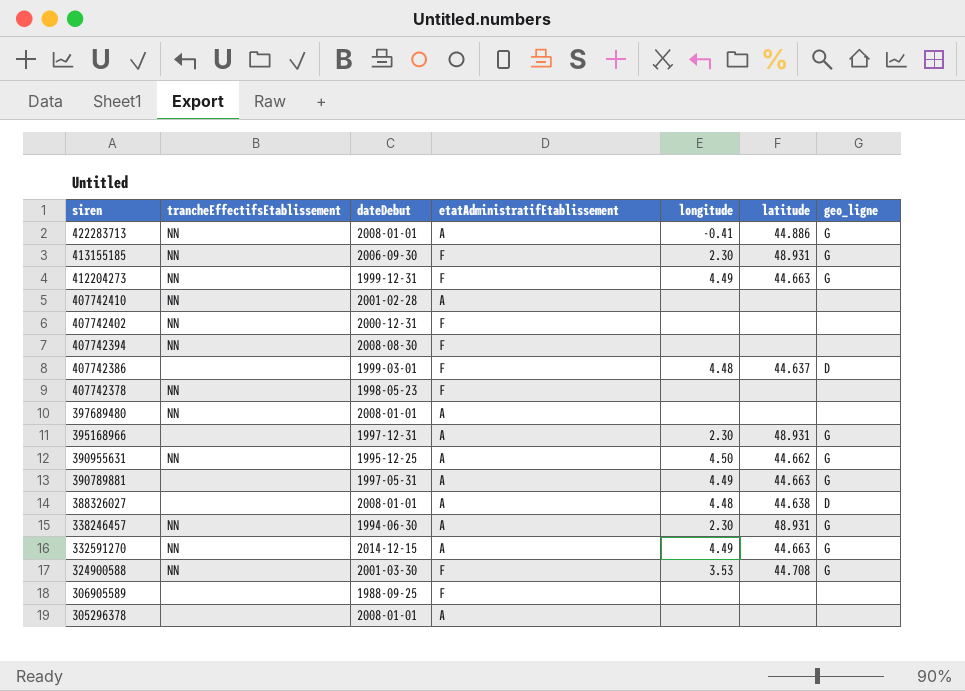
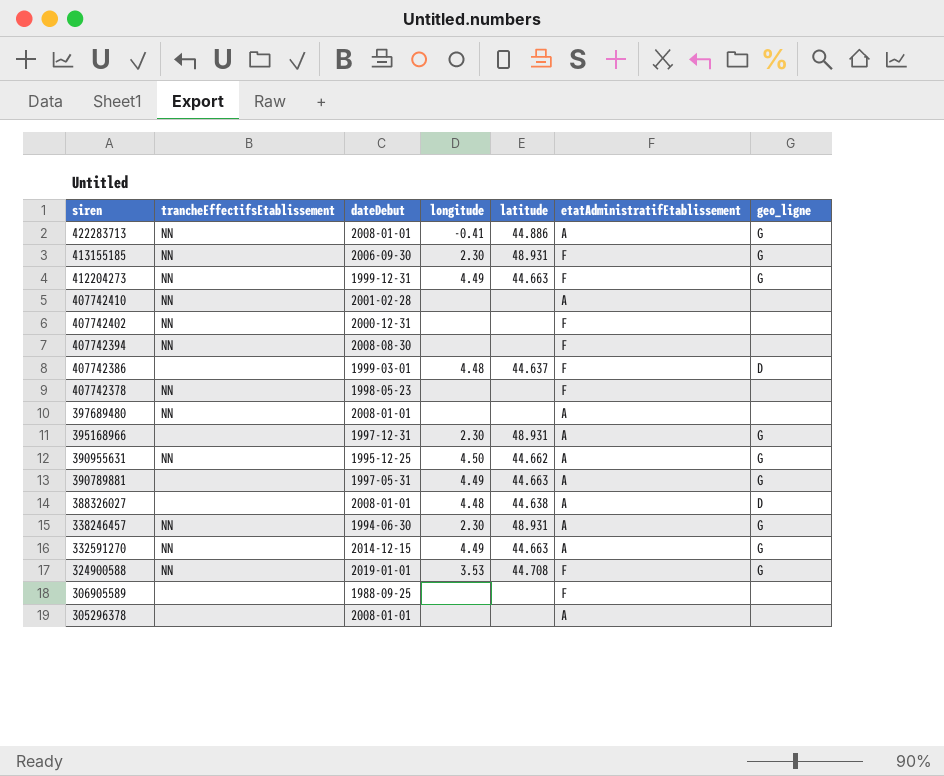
column etatAdministratifEtablissement | position: 4 -> 6
324900588 | dateDebut: 2001-03-30 -> 2019-01-01

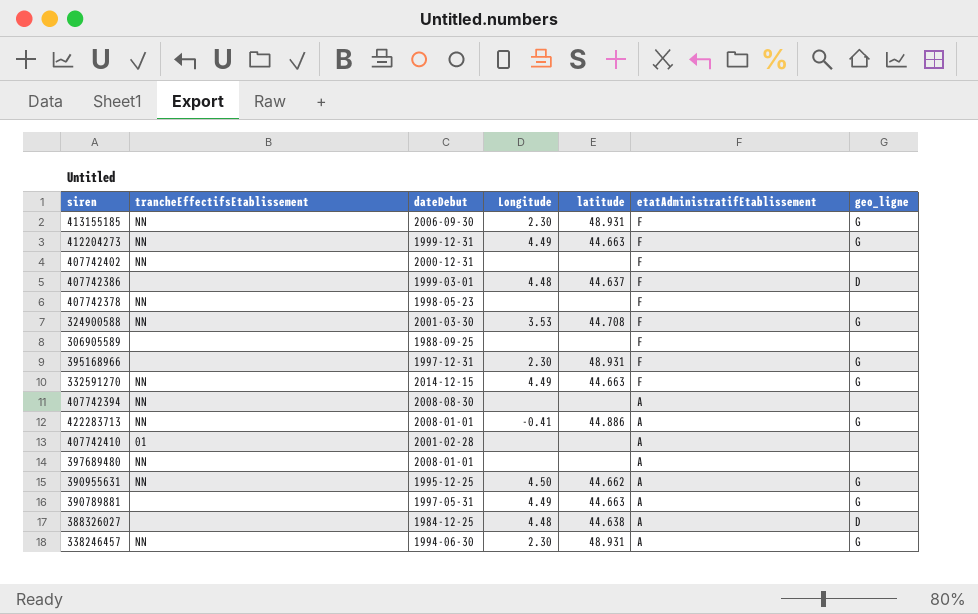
row order: siren descending -> etatAdministratifEtablissement descending
column name: longitude -> Longitude
row 305296378: none | 2008-01-01 | none | none | A | none -> none
324900588 | dateDebut: 2019-01-01 -> 2001-03-30
395168966 | etatAdministratifEtablissement: A -> F
332591270 | etatAdministratifEtablissement: A -> F
407742394 | etatAdministratifEtablissement: F -> A
407742410 | trancheEffectifsEtablissement: NN -> 01
388326027 | dateDebut: 2008-01-01 -> 1984-12-25

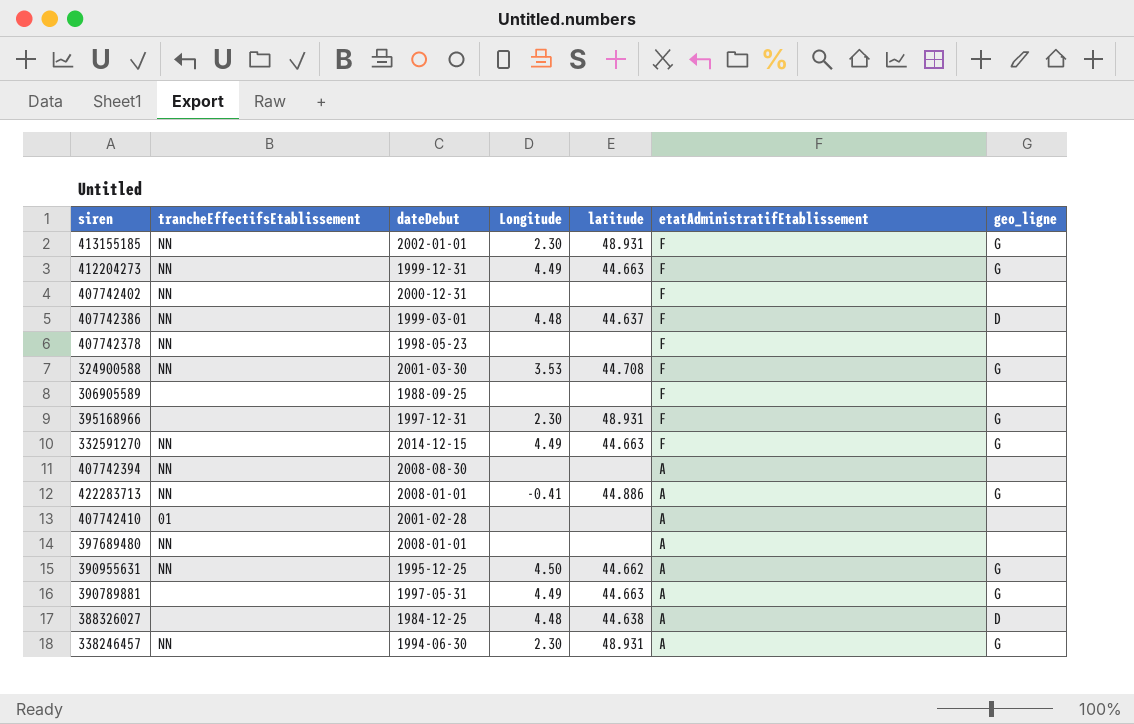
413155185 | dateDebut: 2006-09-30 -> 2002-01-01
407742386 | trancheEffectifsEtablissement: none -> NN

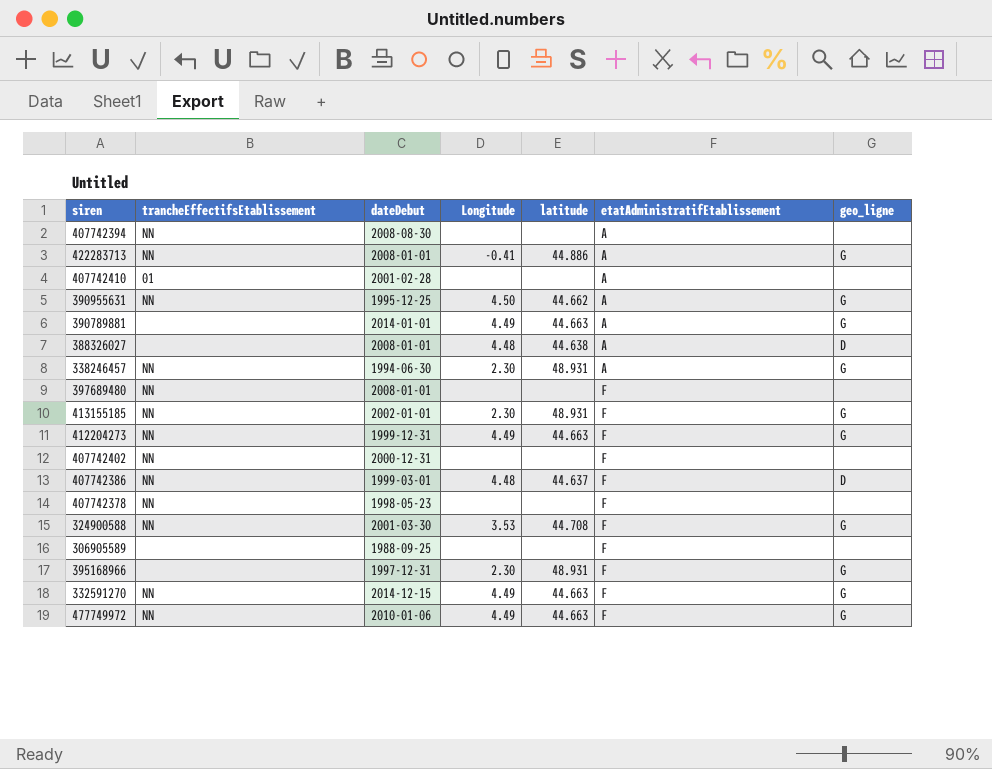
row order: etatAdministratifEtablissement descending -> etatAdministratifEtablissement ascending
390789881 | dateDebut: 1997-05-31 -> 2014-01-01
388326027 | dateDebut: 1984-12-25 -> 2008-01-01
397689480 | etatAdministratifEtablissement: A -> F
row 477749972: none -> NN | 2010-01-06 | 4.49 | 44.663 | F | G

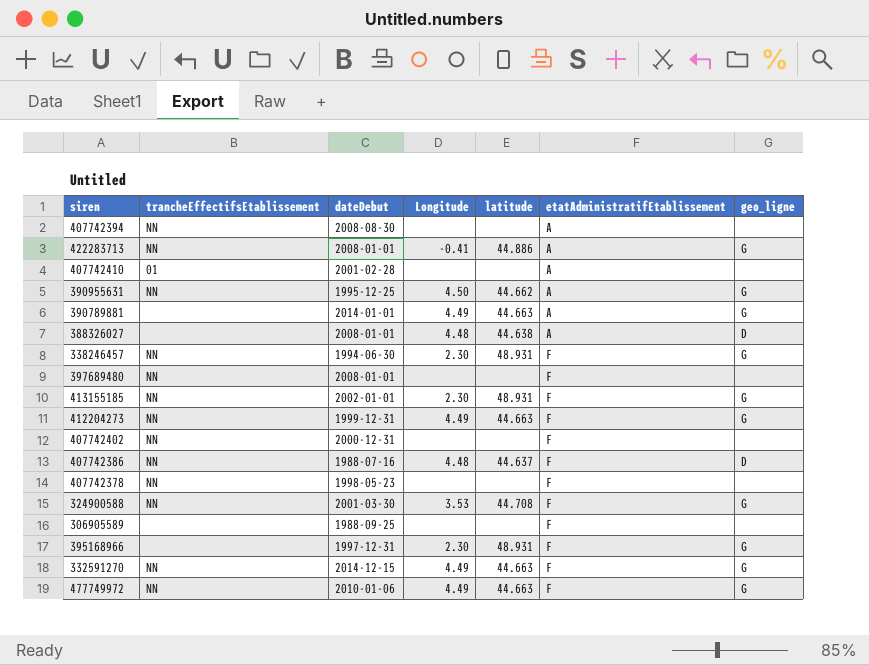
338246457 | etatAdministratifEtablissement: A -> F
407742386 | dateDebut: 1999-03-01 -> 1988-07-16

